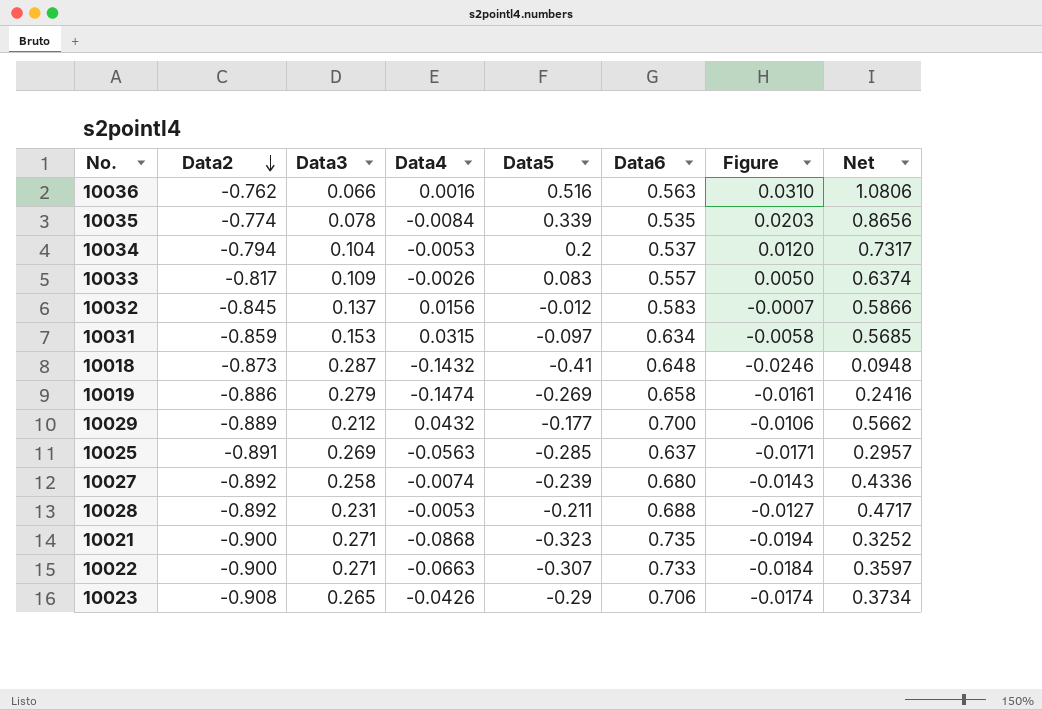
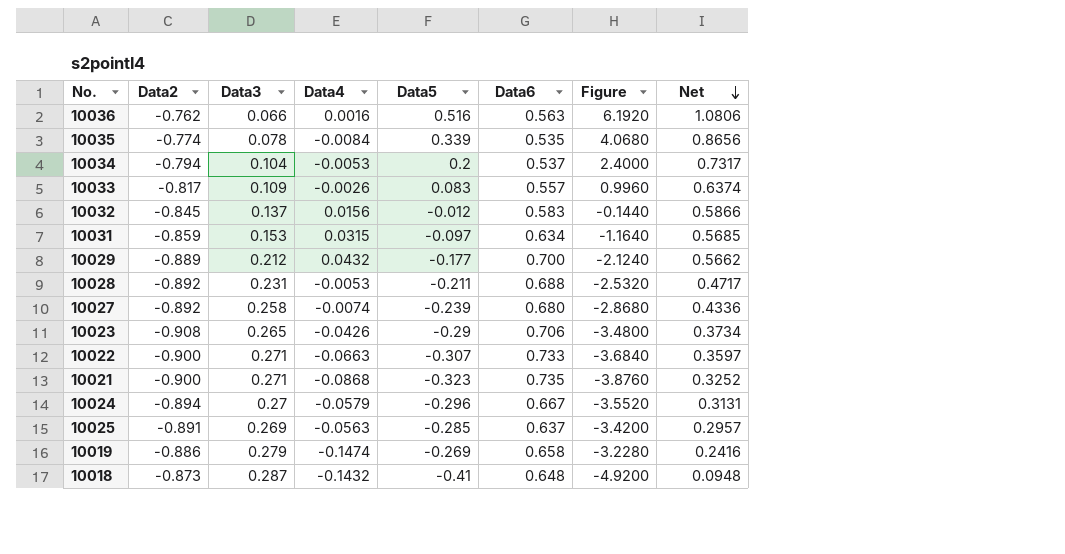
row order: Data2 descending -> Net descending
column Figure | formula: [Data5] * 0.06 -> [Data5] * 12
row 10024: none -> -0.894 | 0.27 | -0.0579 | -0.296 | 0.667 | -3.5520 | 0.3131

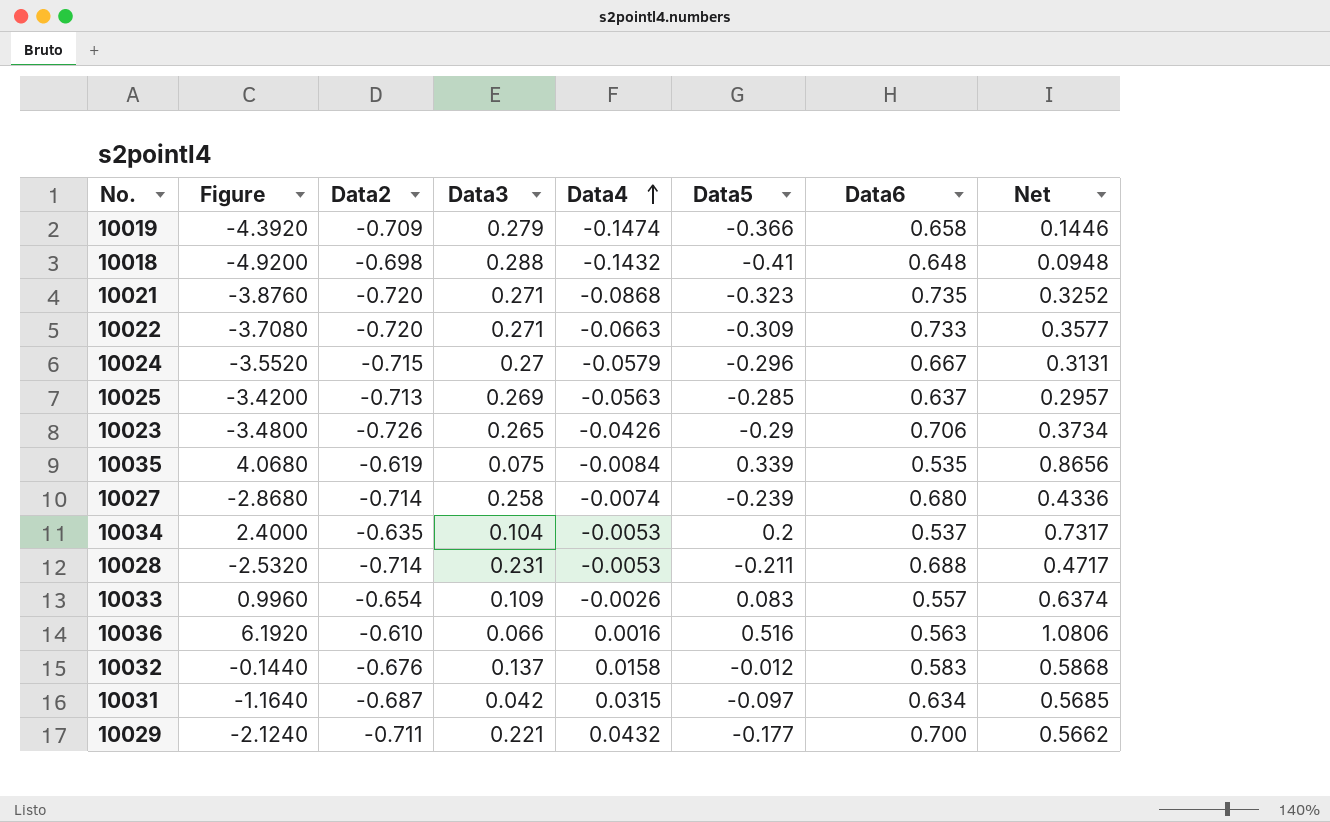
row order: Net descending -> Data4 ascending
column Figure | position: 7 -> 2
10019 | Figure: -3.2280 -> -4.3920
10019 | Data2: -0.886 -> -0.709
10019 | Data5: -0.269 -> -0.366
10019 | Net: 0.2416 -> 0.1446
10018 | Data2: -0.873 -> -0.698
10018 | Data3: 0.287 -> 0.288
10021 | Data2: -0.900 -> -0.720
10022 | Figure: -3.6840 -> -3.7080
10022 | Data2: -0.900 -> -0.720
10022 | Data5: -0.307 -> -0.309
10022 | Net: 0.3597 -> 0.3577
10024 | Data2: -0.894 -> -0.715
10025 | Data2: -0.891 -> -0.713
10023 | Data2: -0.908 -> -0.726
10035 | Data2: -0.774 -> -0.619
10035 | Data3: 0.078 -> 0.075
10027 | Data2: -0.892 -> -0.714
10034 | Data2: -0.794 -> -0.635
10028 | Data2: -0.892 -> -0.714
10033 | Data2: -0.817 -> -0.654
10036 | Data2: -0.762 -> -0.610
10032 | Data2: -0.845 -> -0.676
10032 | Data4: 0.0156 -> 0.0158
10032 | Net: 0.5866 -> 0.5868
10031 | Data2: -0.859 -> -0.687
10031 | Data3: 0.153 -> 0.042
10029 | Data2: -0.889 -> -0.711
10029 | Data3: 0.212 -> 0.221

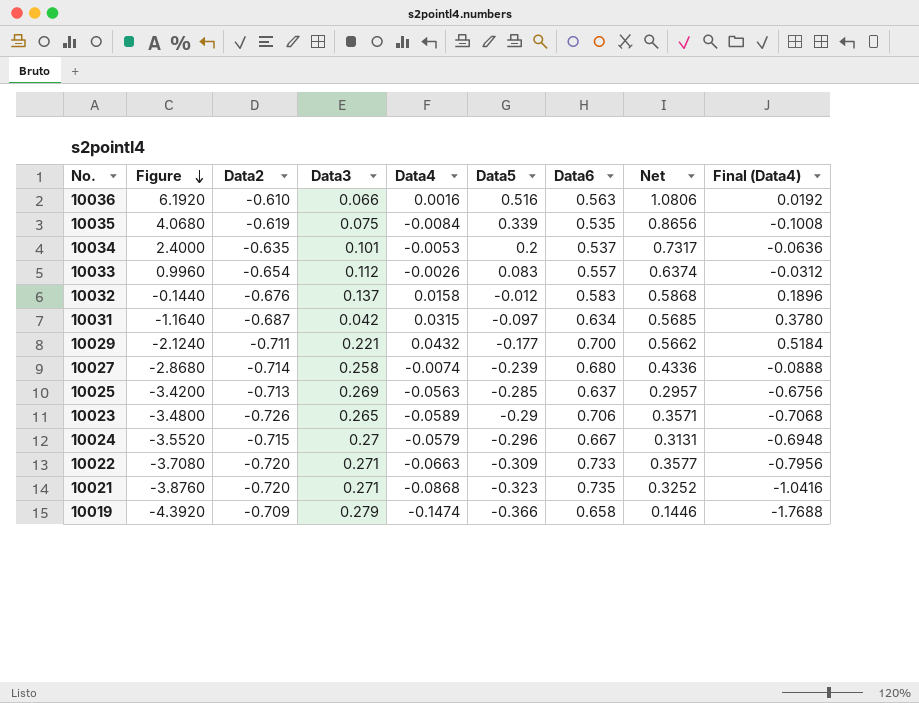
row order: Data4 ascending -> Figure descending
column Final (Data4) | formula: none -> [Data4] * 12
row 10018: -4.9200 | -0.698 | 0.288 | -0.1432 | -0.41 | 0.648 | 0.0948 -> none
row 10028: -2.5320 | -0.714 | 0.231 | -0.0053 | -0.211 | 0.688 | 0.4717 -> none
10034 | Data3: 0.104 -> 0.101
10033 | Data3: 0.109 -> 0.112
10023 | Data4: -0.0426 -> -0.0589
10023 | Net: 0.3734 -> 0.3571

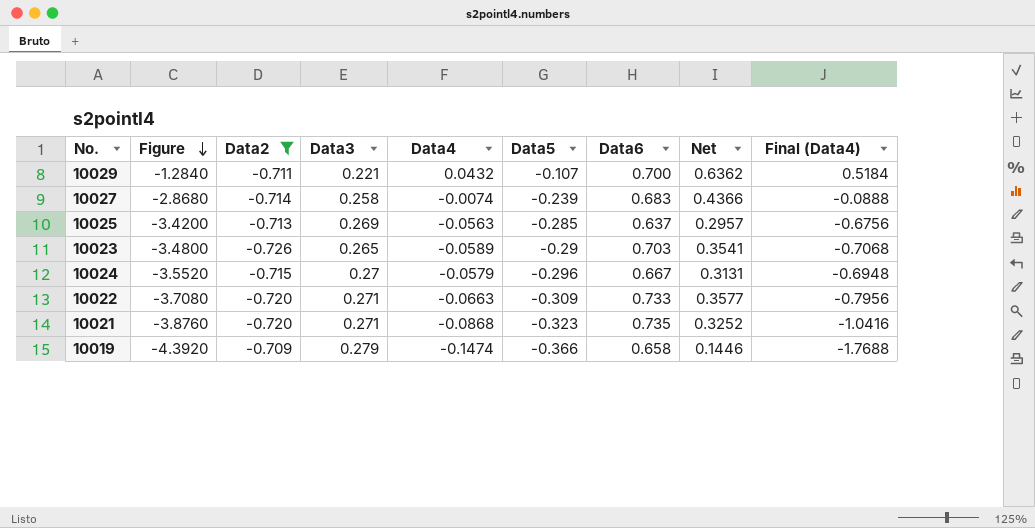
filter: none -> Data2 <= -0.709
10029 | Figure: -2.1240 -> -1.2840
10029 | Data5: -0.177 -> -0.107
10029 | Net: 0.5662 -> 0.6362
10027 | Data6: 0.680 -> 0.683
10027 | Net: 0.4336 -> 0.4366
10023 | Data6: 0.706 -> 0.703
10023 | Net: 0.3571 -> 0.3541

